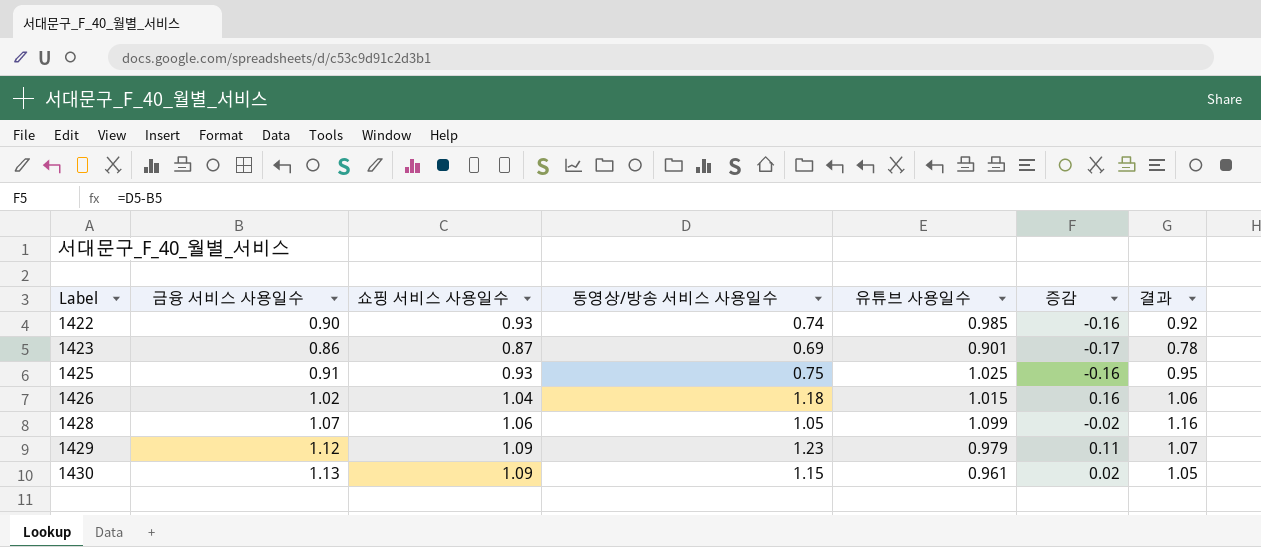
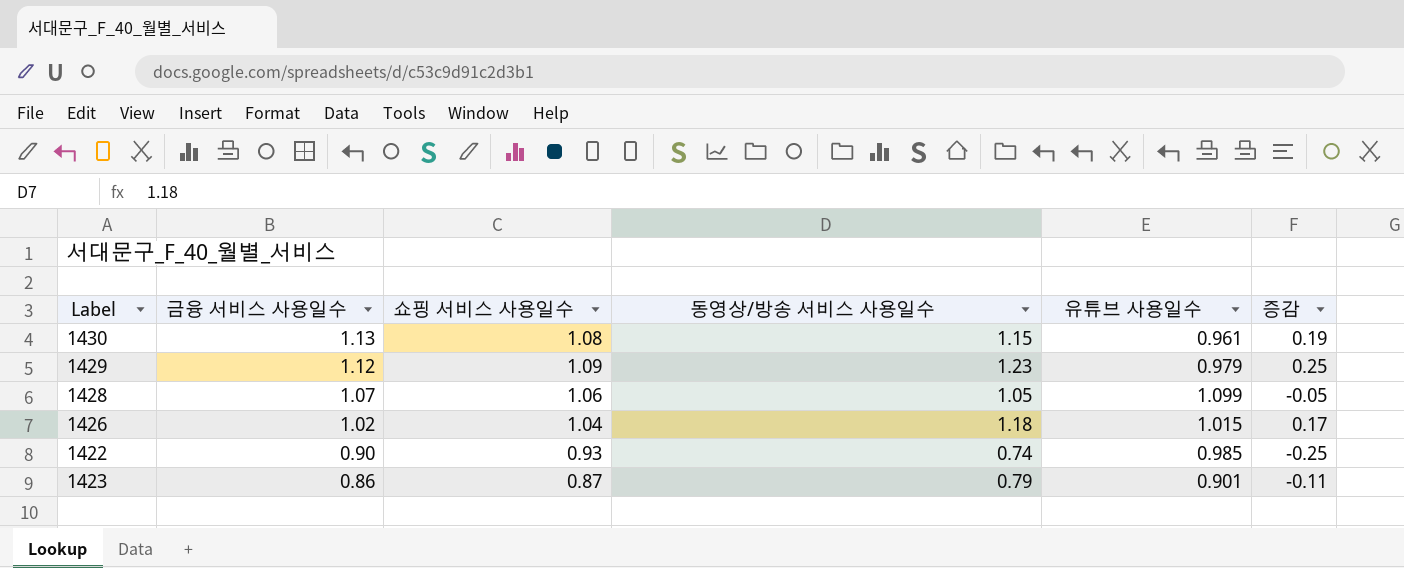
row order: Label ascending -> 금융 서비스 사용일수 descending
column 결과 | formula: [쇼핑 서비스 사용일수] * [유튜브 사용일수] -> none
column 증감 | formula: [동영상/방송 서비스 사용일수] - [금융 서비스 사용일수] -> [동영상/방송 서비스 사용일수] - [유튜브 사용일수]
row 1425: 0.91 | 0.93 | 0.75 | 1.025 | -0.16 | 0.95 -> none
1430 | 쇼핑 서비스 사용일수: 1.09 -> 1.08
1423 | 동영상/방송 서비스 사용일수: 0.69 -> 0.79

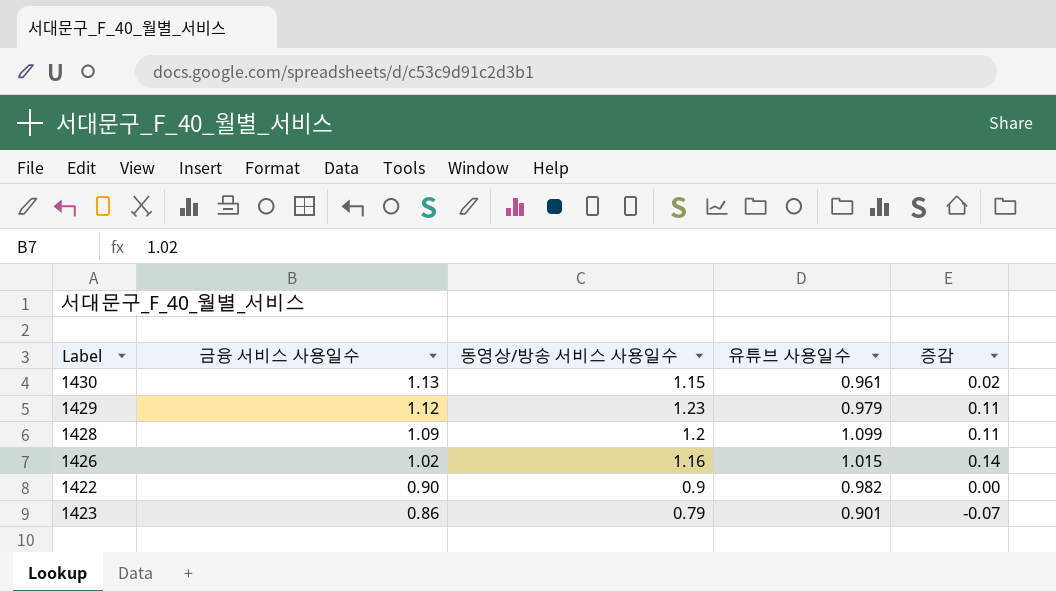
column 쇼핑 서비스 사용일수 | position: 3 -> none
column 증감 | formula: [동영상/방송 서비스 사용일수] - [유튜브 사용일수] -> [동영상/방송 서비스 사용일수] - [금융 서비스 사용일수]
1428 | 금융 서비스 사용일수: 1.07 -> 1.09
1428 | 동영상/방송 서비스 사용일수: 1.05 -> 1.2
1426 | 동영상/방송 서비스 사용일수: 1.18 -> 1.16
1422 | 동영상/방송 서비스 사용일수: 0.74 -> 0.9
1422 | 유튜브 사용일수: 0.985 -> 0.982

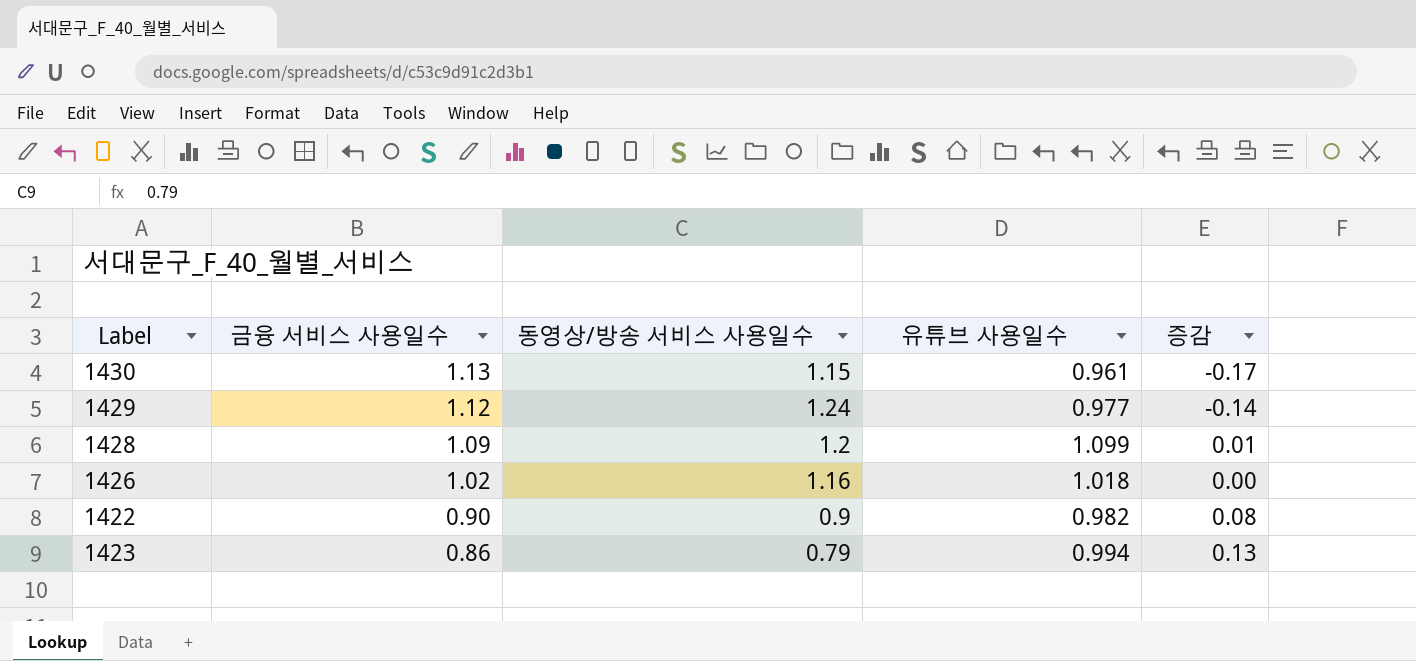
column 증감 | formula: [동영상/방송 서비스 사용일수] - [금융 서비스 사용일수] -> [유튜브 사용일수] - [금융 서비스 사용일수]
1429 | 동영상/방송 서비스 사용일수: 1.23 -> 1.24
1429 | 유튜브 사용일수: 0.979 -> 0.977
1426 | 유튜브 사용일수: 1.015 -> 1.018
1423 | 유튜브 사용일수: 0.901 -> 0.994

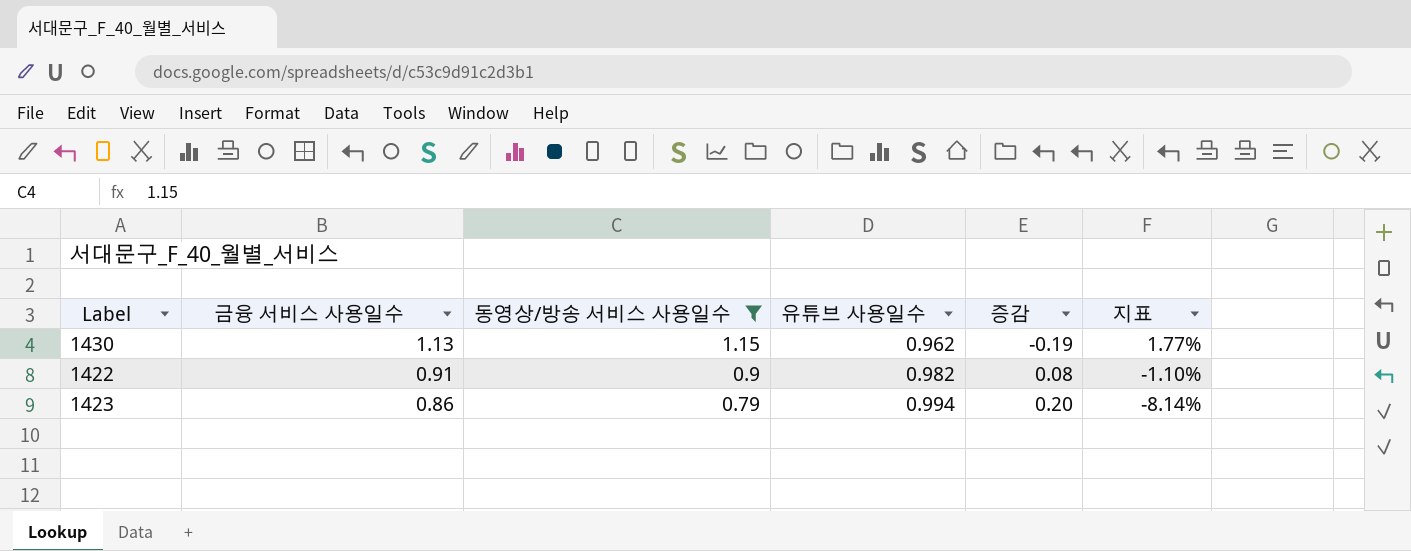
filter: none -> 동영상/방송 서비스 사용일수 <= 1.15
column 증감 | formula: [유튜브 사용일수] - [금융 서비스 사용일수] -> [유튜브 사용일수] - [동영상/방송 서비스 사용일수]
column 지표 | formula: none -> ([동영상/방송 서비스 사용일수] - [금융 서비스 사용일수]) / [금융 서비스 사용일수]
1430 | 유튜브 사용일수: 0.961 -> 0.962
1422 | 금융 서비스 사용일수: 0.90 -> 0.91

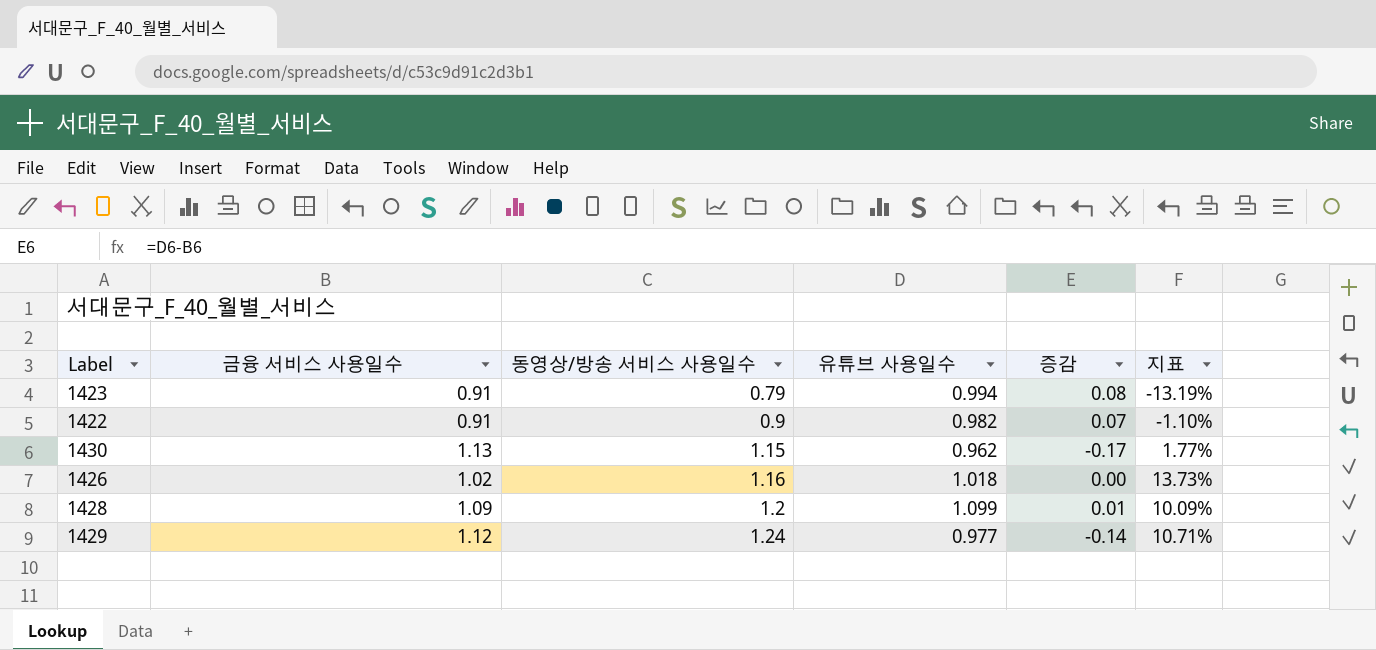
filter: 동영상/방송 서비스 사용일수 <= 1.15 -> none
row order: 금융 서비스 사용일수 descending -> 동영상/방송 서비스 사용일수 ascending
column 증감 | formula: [유튜브 사용일수] - [동영상/방송 서비스 사용일수] -> [유튜브 사용일수] - [금융 서비스 사용일수]
1423 | 금융 서비스 사용일수: 0.86 -> 0.91
1423 | 지표: -8.14% -> -13.19%

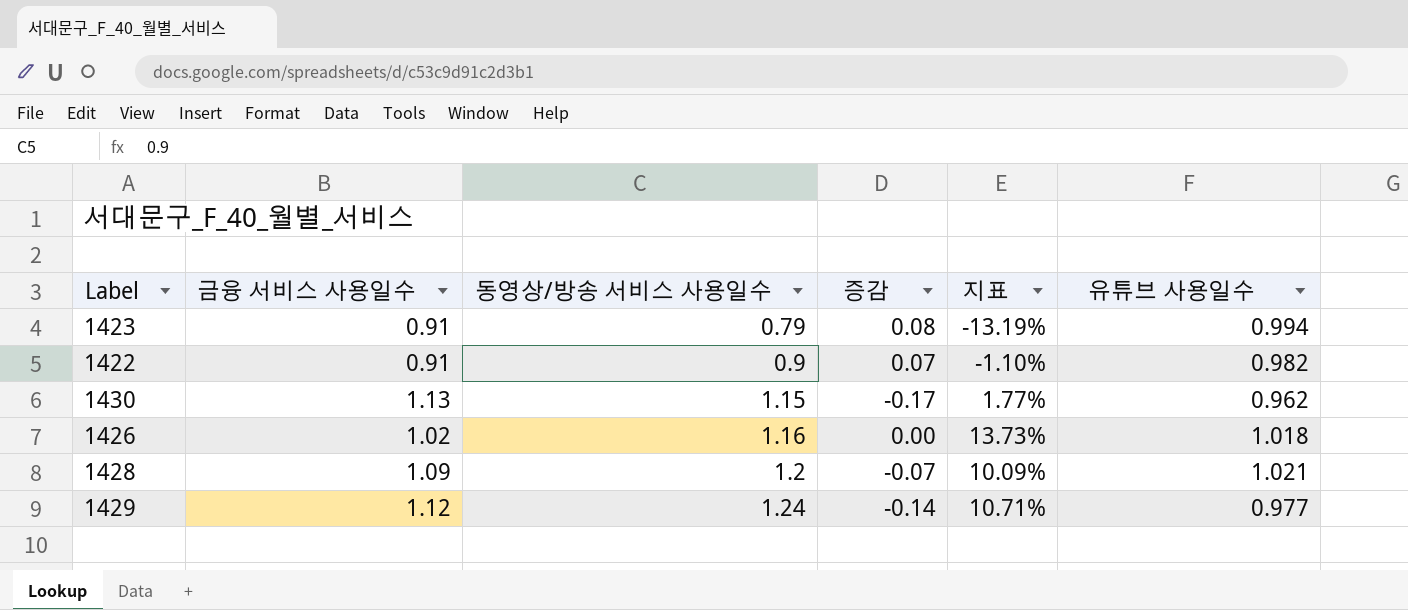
column 유튜브 사용일수 | position: 4 -> 6
1428 | 증감: 0.01 -> -0.07
1428 | 유튜브 사용일수: 1.099 -> 1.021

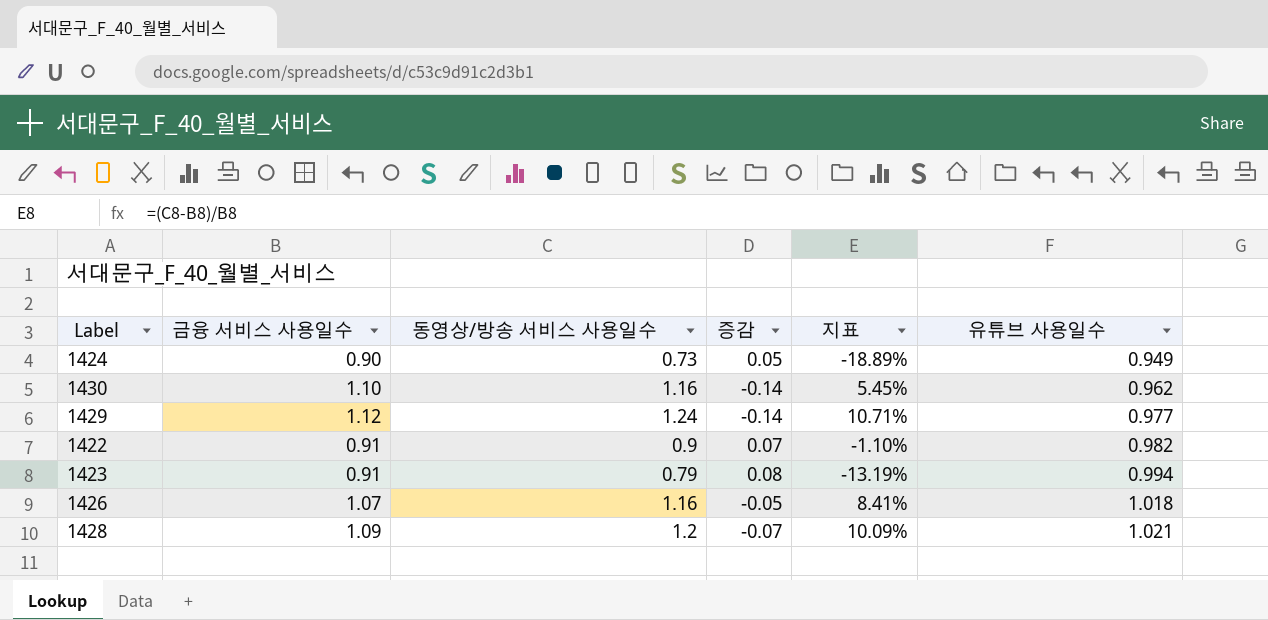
row order: 동영상/방송 서비스 사용일수 ascending -> 유튜브 사용일수 ascending
row 1424: none -> 0.90 | 0.73 | 0.05 | -18.89% | 0.949
1430 | 금융 서비스 사용일수: 1.13 -> 1.10
1430 | 동영상/방송 서비스 사용일수: 1.15 -> 1.16
1430 | 증감: -0.17 -> -0.14
1430 | 지표: 1.77% -> 5.45%
1426 | 금융 서비스 사용일수: 1.02 -> 1.07
1426 | 증감: 0.00 -> -0.05
1426 | 지표: 13.73% -> 8.41%

